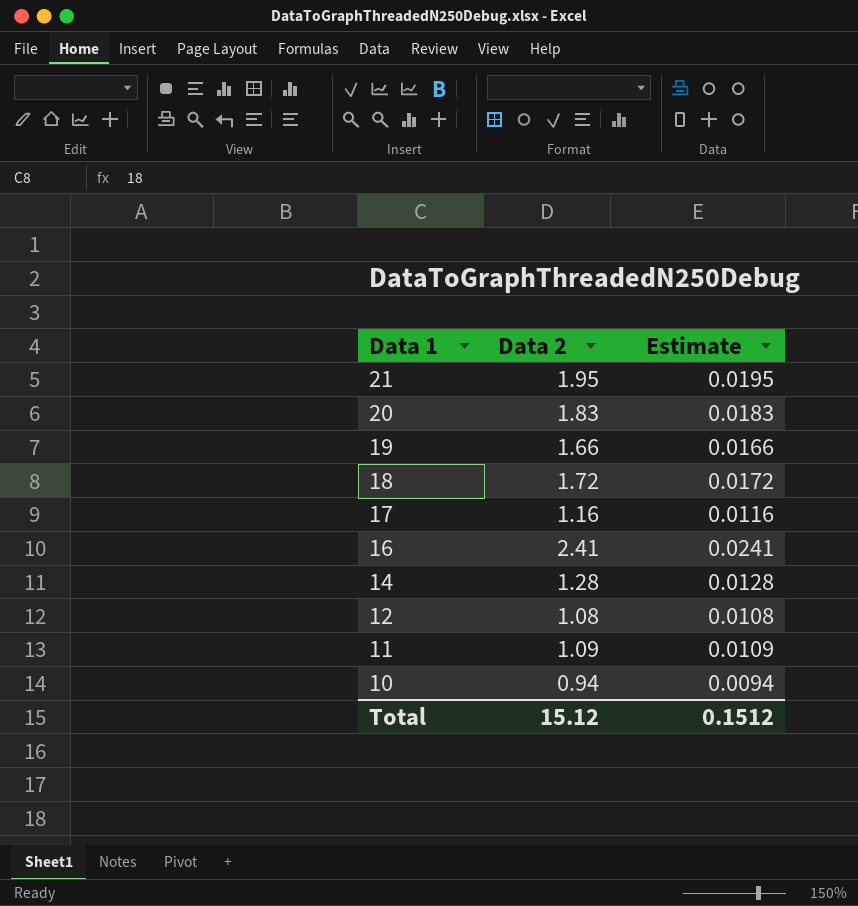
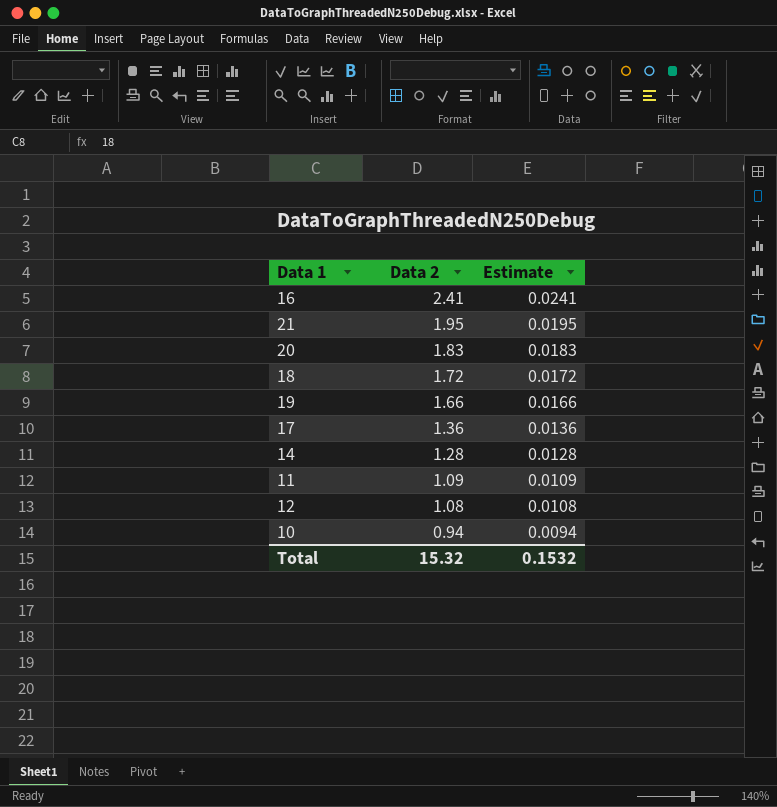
row order: Data 1 descending -> Data 2 descending
17 | Data 2: 1.16 -> 1.36
17 | Estimate: 0.0116 -> 0.0136
Total | Data 2: 15.12 -> 15.32
Total | Estimate: 0.1512 -> 0.1532

